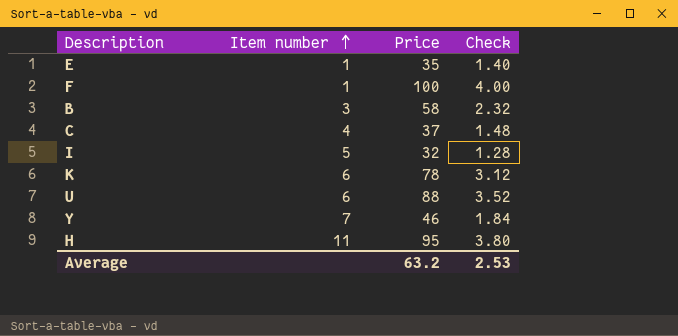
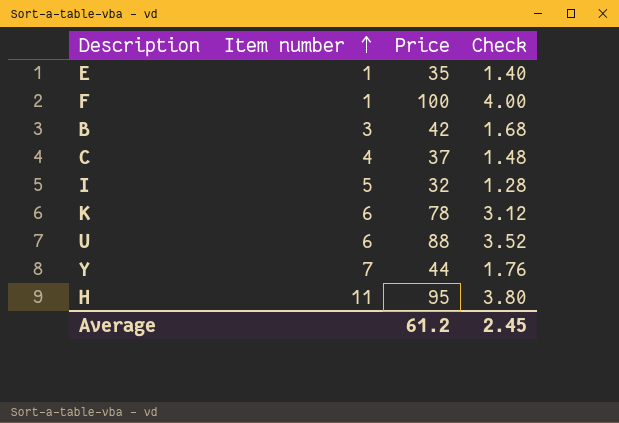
B | Price: 58 -> 42
B | Check: 2.32 -> 1.68
Y | Price: 46 -> 44
Y | Check: 1.84 -> 1.76
Average | Price: 63.2 -> 61.2
Average | Check: 2.53 -> 2.45

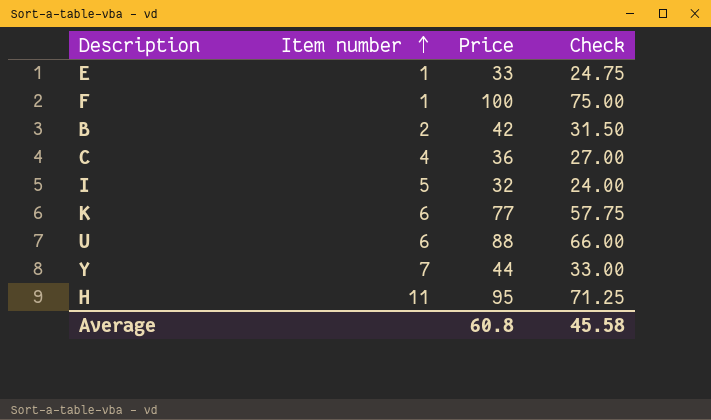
column Check | formula: [Price] * 0.04 -> [Price] * 0.75
E | Price: 35 -> 33
B | Item number: 3 -> 2
C | Price: 37 -> 36
K | Price: 78 -> 77
Average | Price: 61.2 -> 60.8
Average | Check: 2.45 -> 45.58

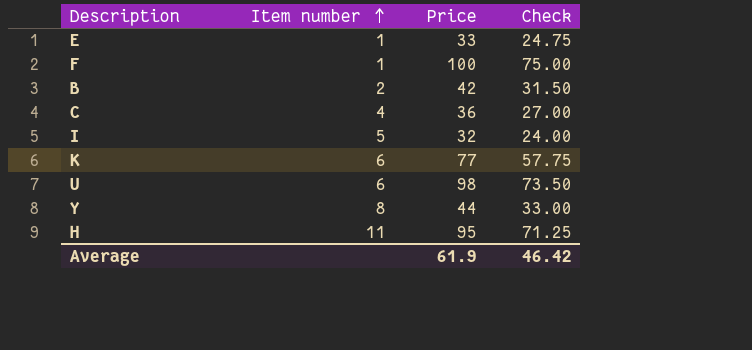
U | Price: 88 -> 98
U | Check: 66.00 -> 73.50
Y | Item number: 7 -> 8
Average | Price: 60.8 -> 61.9
Average | Check: 45.58 -> 46.42

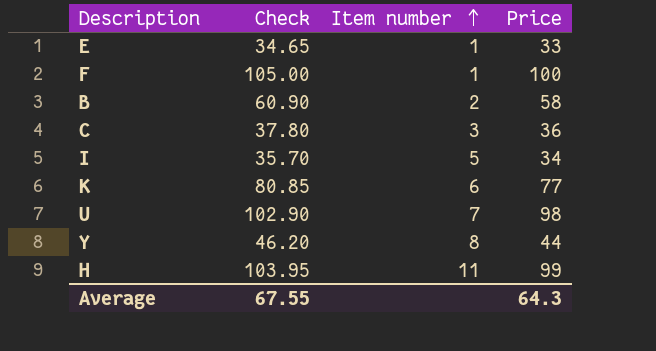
column Check | formula: [Price] * 0.75 -> [Price] * 1.05
column Check | position: 4 -> 2
B | Price: 42 -> 58
C | Item number: 4 -> 3
I | Price: 32 -> 34
U | Item number: 6 -> 7
H | Price: 95 -> 99
Average | Check: 46.42 -> 67.55
Average | Price: 61.9 -> 64.3

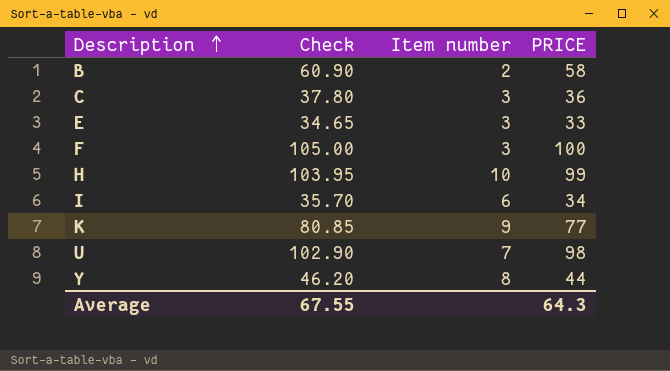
row order: Item number ascending -> Description ascending
column name: Price -> PRICE
E | Item number: 1 -> 3
F | Item number: 1 -> 3
H | Item number: 11 -> 10
I | Item number: 5 -> 6
K | Item number: 6 -> 9

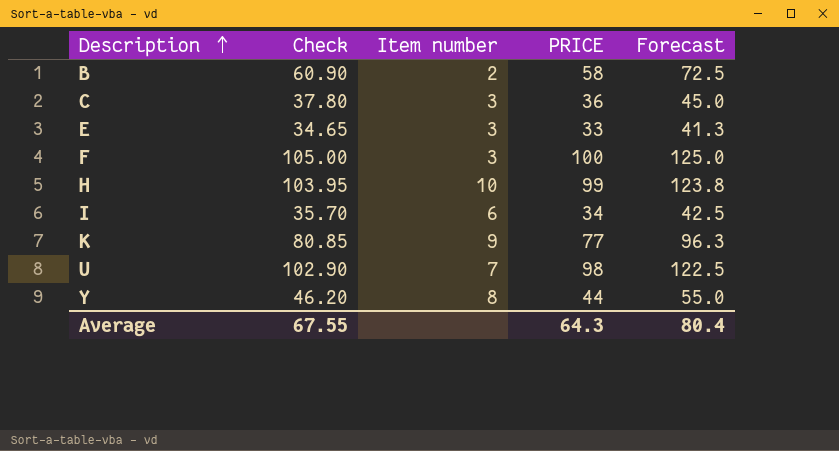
column Forecast | formula: none -> [PRICE] * 1.25

